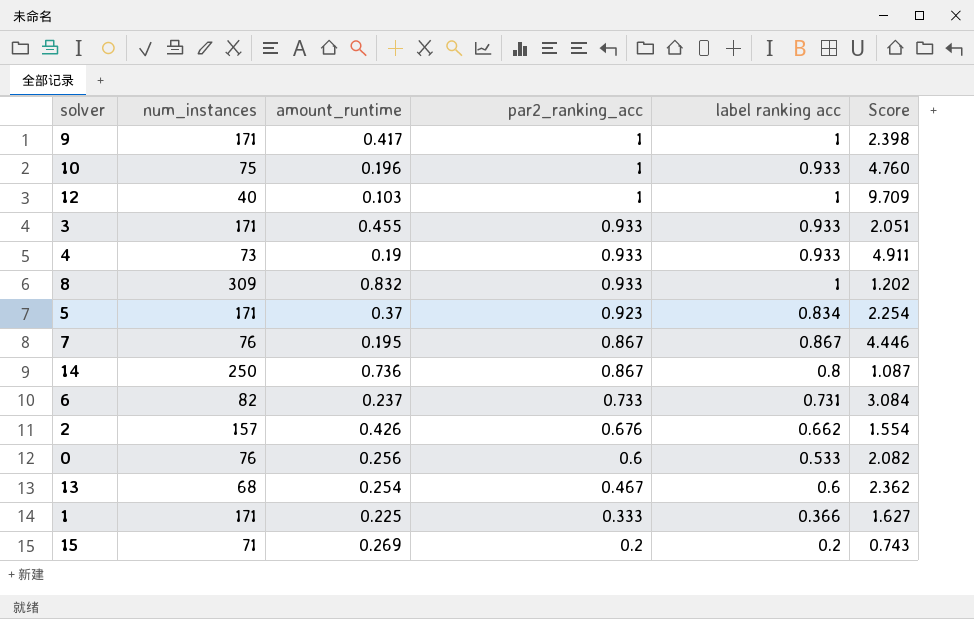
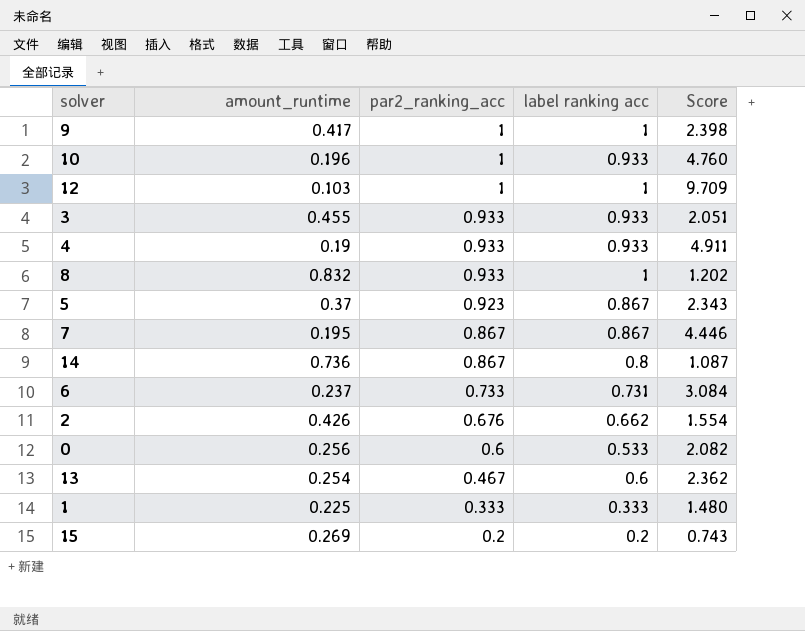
column num_instances | position: 2 -> none
5 | label ranking acc: 0.834 -> 0.867
5 | Score: 2.254 -> 2.343
1 | label ranking acc: 0.366 -> 0.333
1 | Score: 1.627 -> 1.480

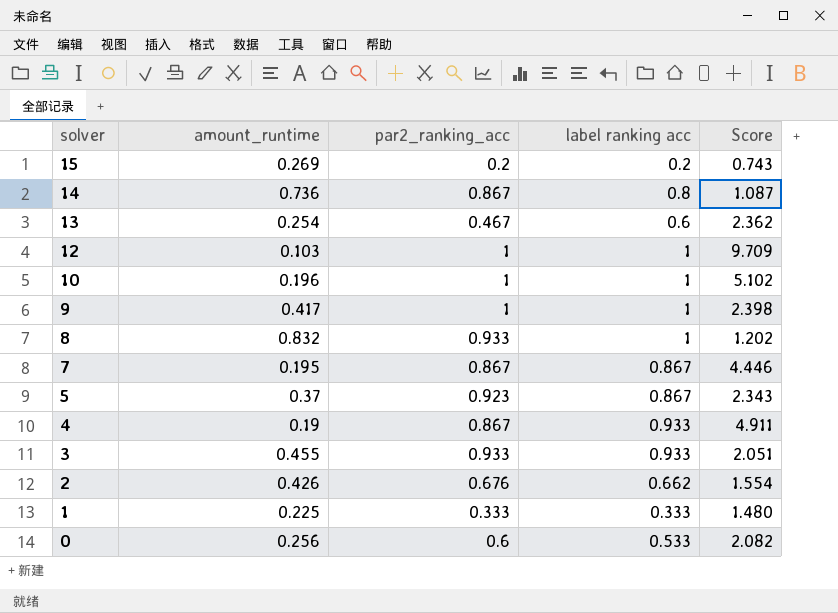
row order: par2_ranking_acc descending -> solver descending
row 6: 0.237 | 0.733 | 0.731 | 3.084 -> none
10 | label ranking acc: 0.933 -> 1
10 | Score: 4.760 -> 5.102
4 | par2_ranking_acc: 0.933 -> 0.867

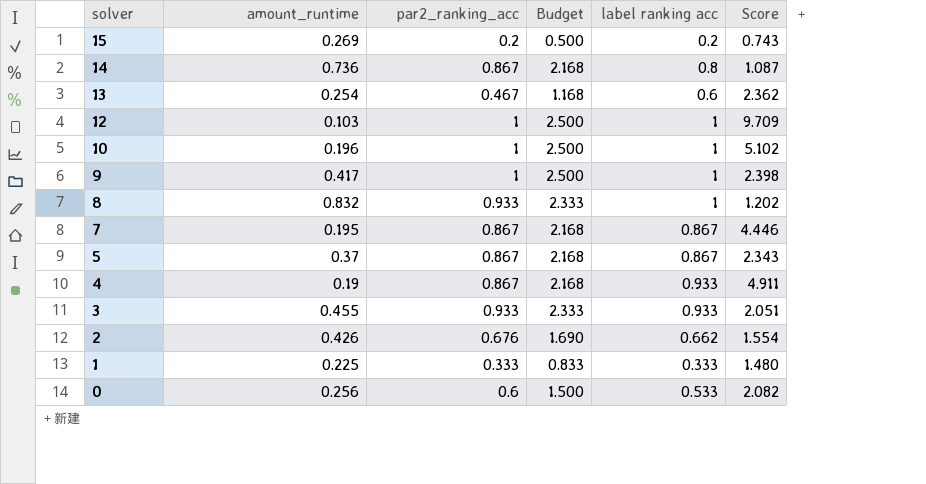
column Budget | formula: none -> [par2_ranking_acc] * 2.5
5 | par2_ranking_acc: 0.923 -> 0.867

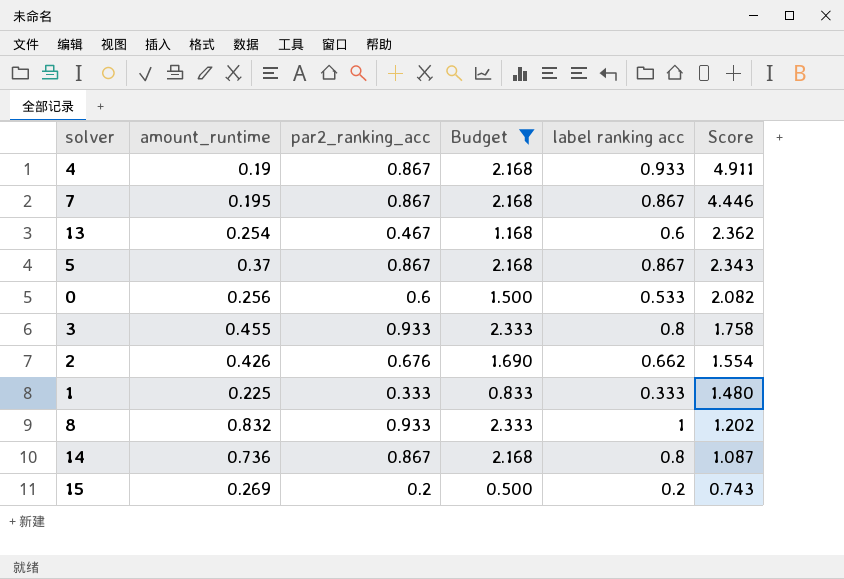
filter: none -> Budget != 2.500
row order: solver descending -> Score descending
3 | label ranking acc: 0.933 -> 0.8
3 | Score: 2.051 -> 1.758

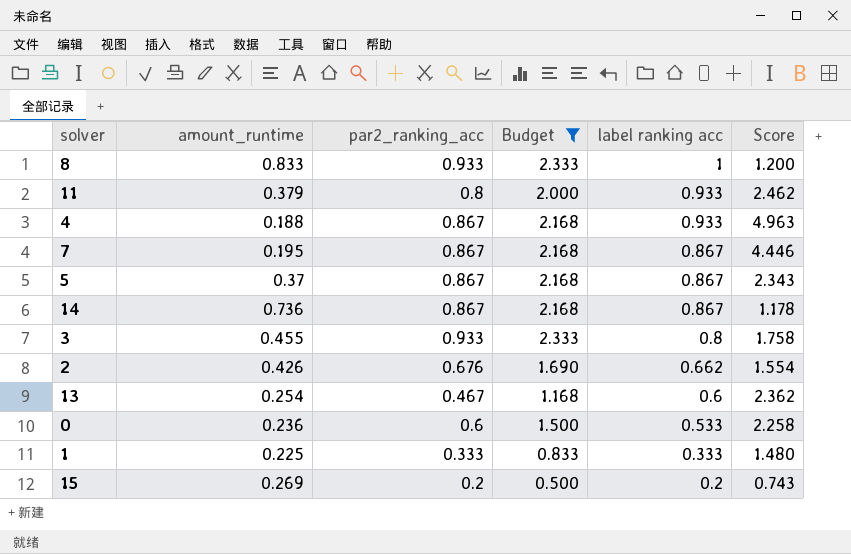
row order: Score descending -> label ranking acc descending
8 | amount_runtime: 0.832 -> 0.833
8 | Score: 1.202 -> 1.200
row 11: none -> 0.379 | 0.8 | 2.000 | 0.933 | 2.462
4 | amount_runtime: 0.19 -> 0.188
4 | Score: 4.911 -> 4.963
14 | label ranking acc: 0.8 -> 0.867
14 | Score: 1.087 -> 1.178
0 | amount_runtime: 0.256 -> 0.236
0 | Score: 2.082 -> 2.258

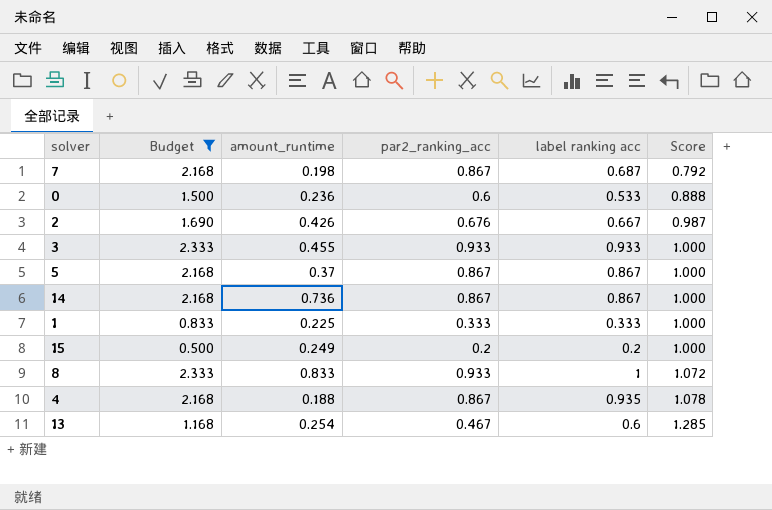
row order: label ranking acc descending -> Score ascending
column Budget | position: 4 -> 2
column Score | formula: [label ranking acc] / [amount_runtime] -> [label ranking acc] / [par2_ranking_acc]
row 11: 0.379 | 0.8 | 2.000 | 0.933 | 2.462 -> none
7 | amount_runtime: 0.195 -> 0.198
7 | label ranking acc: 0.867 -> 0.687
2 | label ranking acc: 0.662 -> 0.667
3 | label ranking acc: 0.8 -> 0.933
15 | amount_runtime: 0.269 -> 0.249
4 | label ranking acc: 0.933 -> 0.935

